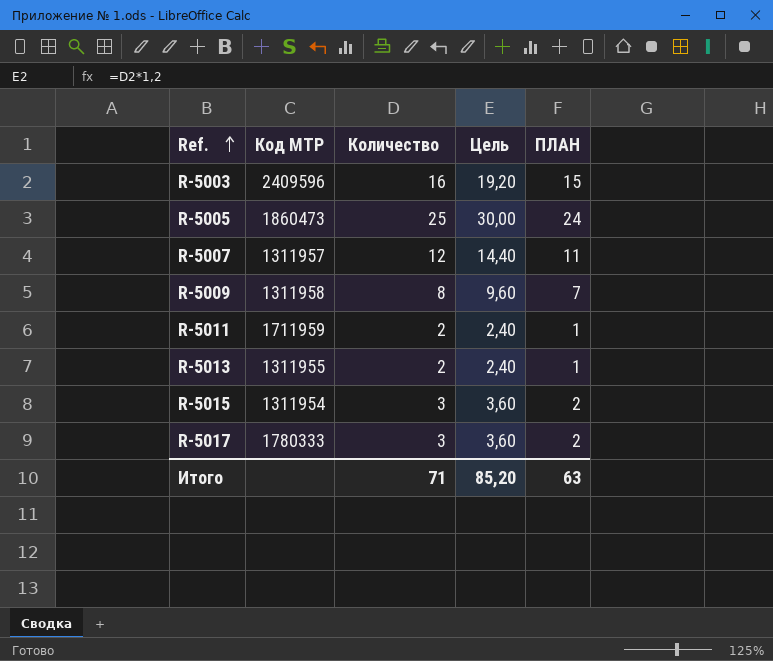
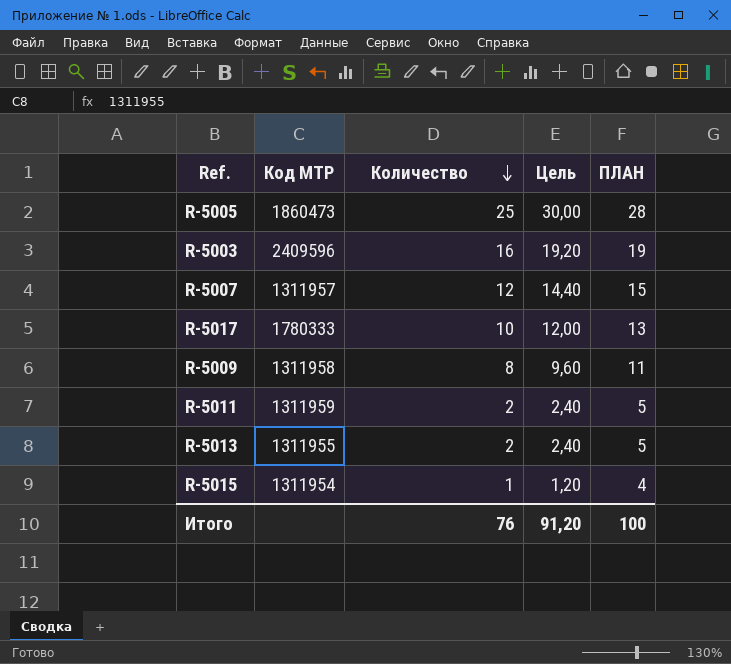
row order: Ref. ascending -> Количество descending
column ПЛАН | formula: [Количество] - 1 -> [Количество] + 3
R-5017 | Количество: 3 -> 10
R-5017 | Цель: 3,60 -> 12,00
R-5011 | Код МТР: 1711959 -> 1311959
R-5015 | Количество: 3 -> 1
R-5015 | Цель: 3,60 -> 1,20
Итого | Количество: 71 -> 76
Итого | Цель: 85,20 -> 91,20
Итого | ПЛАН: 63 -> 100

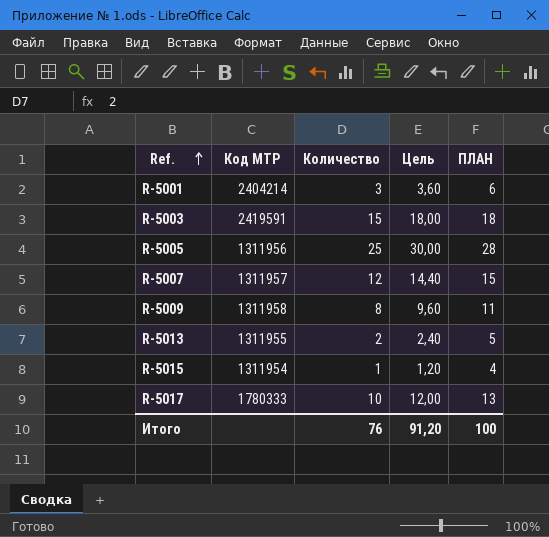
row order: Количество descending -> Ref. ascending
row R-5011: 1311959 | 2 | 2,40 | 5 -> none
row R-5001: none -> 2404214 | 3 | 3,60 | 6
R-5003 | Код МТР: 2409596 -> 2419591
R-5003 | Количество: 16 -> 15
R-5003 | Цель: 19,20 -> 18,00
R-5003 | ПЛАН: 19 -> 18
R-5005 | Код МТР: 1860473 -> 1311956

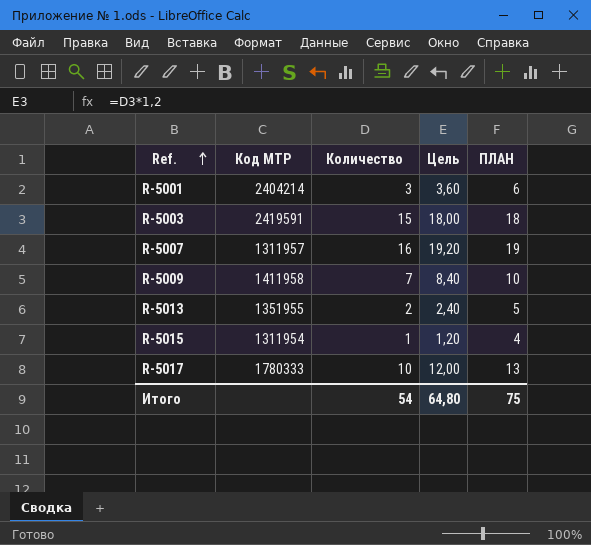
row R-5005: 1311956 | 25 | 30,00 | 28 -> none
R-5007 | Количество: 12 -> 16
R-5007 | Цель: 14,40 -> 19,20
R-5007 | ПЛАН: 15 -> 19
R-5009 | Код МТР: 1311958 -> 1411958
R-5009 | Количество: 8 -> 7
R-5009 | Цель: 9,60 -> 8,40
R-5009 | ПЛАН: 11 -> 10
R-5013 | Код МТР: 1311955 -> 1351955
Итого | Количество: 76 -> 54
Итого | Цель: 91,20 -> 64,80
Итого | ПЛАН: 100 -> 75

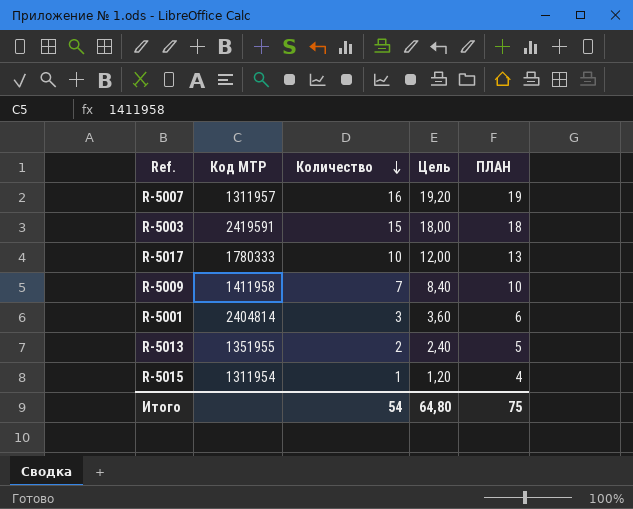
row order: Ref. ascending -> Количество descending
R-5001 | Код МТР: 2404214 -> 2404814

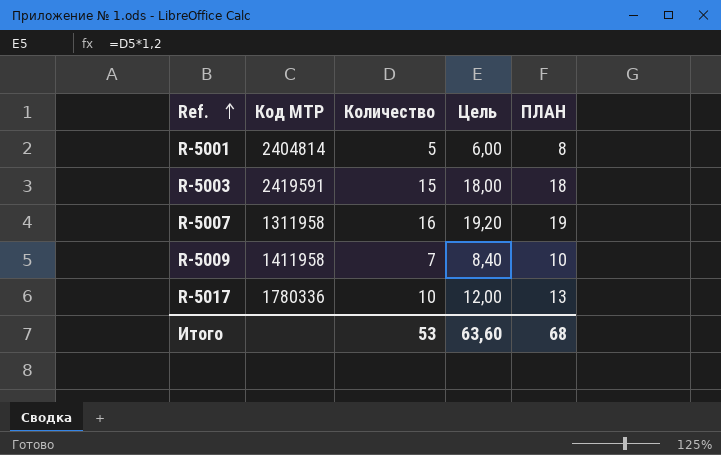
row order: Количество descending -> Ref. ascending
row R-5013: 1351955 | 2 | 2,40 | 5 -> none
row R-5015: 1311954 | 1 | 1,20 | 4 -> none
R-5001 | Количество: 3 -> 5
R-5001 | Цель: 3,60 -> 6,00
R-5001 | ПЛАН: 6 -> 8
R-5007 | Код МТР: 1311957 -> 1311958
R-5017 | Код МТР: 1780333 -> 1780336
Итого | Количество: 54 -> 53
Итого | Цель: 64,80 -> 63,60
Итого | ПЛАН: 75 -> 68

